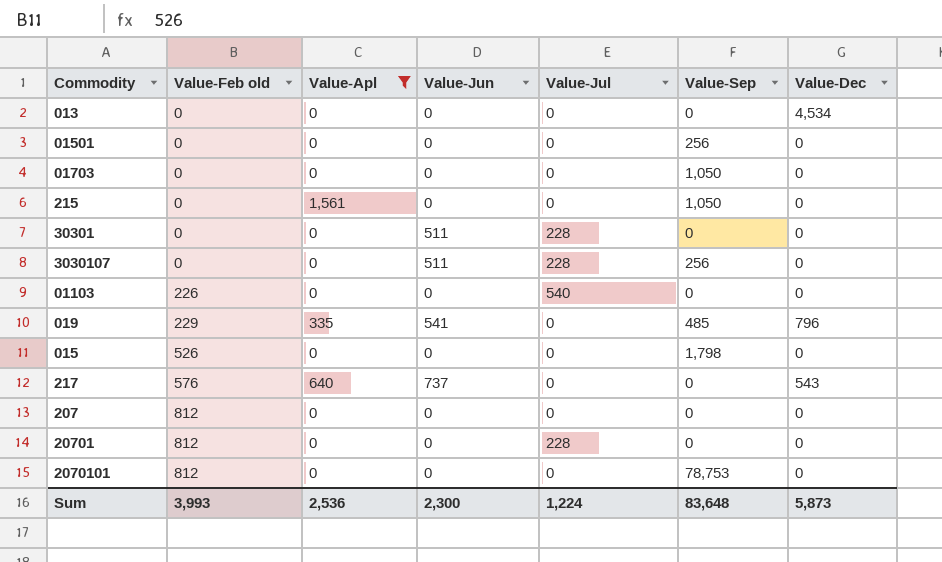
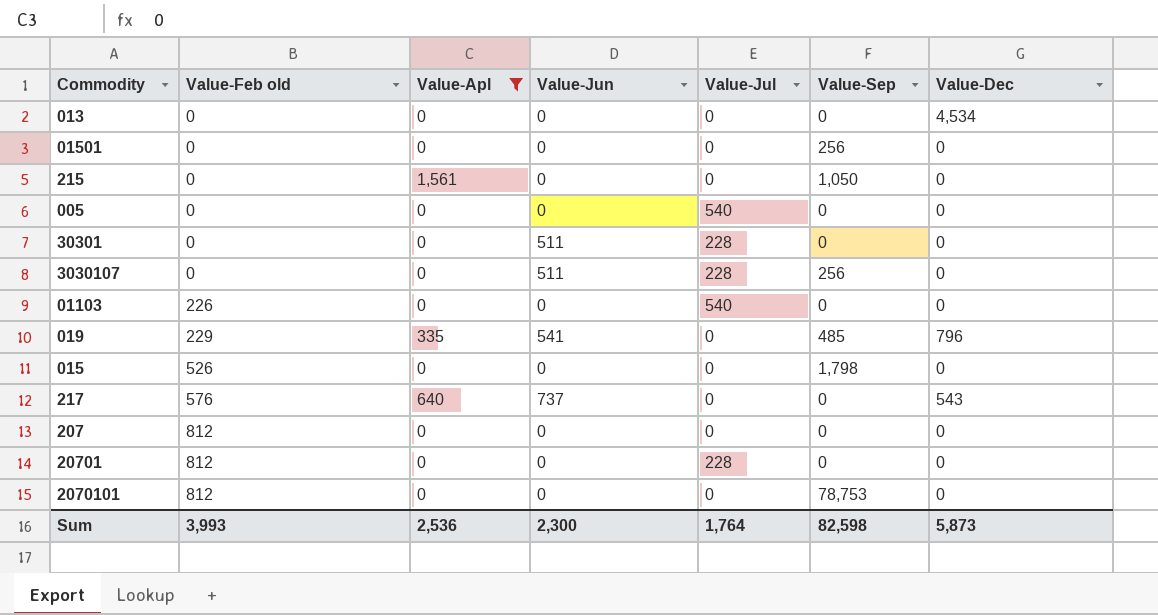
row 01703: 0 | 0 | 0 | 0 | 1,050 | 0 -> none
row 005: none -> 0 | 0 | 0 | 540 | 0 | 0
Sum | Value-Jul: 1,224 -> 1,764
Sum | Value-Sep: 83,648 -> 82,598

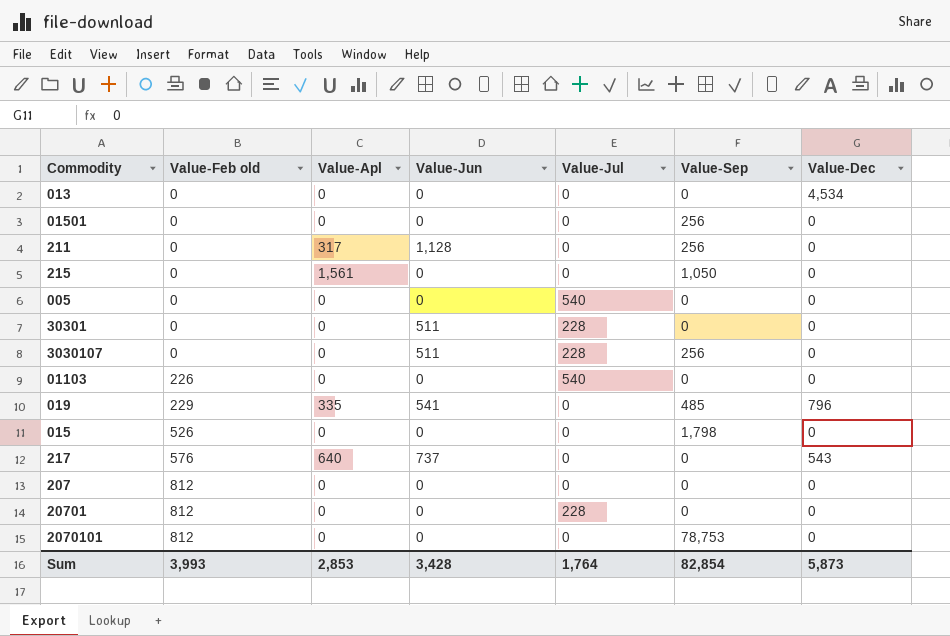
filter: Value-Apl != 317 -> none
Sum | Value-Apl: 2,536 -> 2,853
Sum | Value-Jun: 2,300 -> 3,428
Sum | Value-Sep: 82,598 -> 82,854

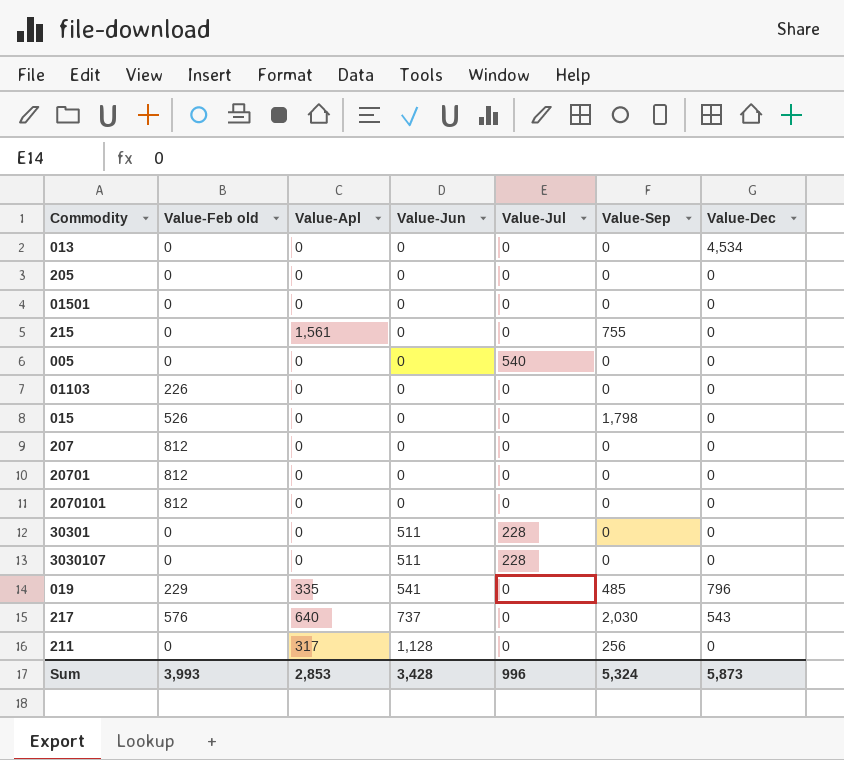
row order: Value-Feb old ascending -> Value-Jun ascending
row 205: none -> 0 | 0 | 0 | 0 | 0 | 0
01501 | Value-Sep: 256 -> 0
215 | Value-Sep: 1,050 -> 755
01103 | Value-Jul: 540 -> 0
20701 | Value-Jul: 228 -> 0
2070101 | Value-Sep: 78,753 -> 0
3030107 | Value-Sep: 256 -> 0
217 | Value-Sep: 0 -> 2,030
Sum | Value-Jul: 1,764 -> 996
Sum | Value-Sep: 82,854 -> 5,324

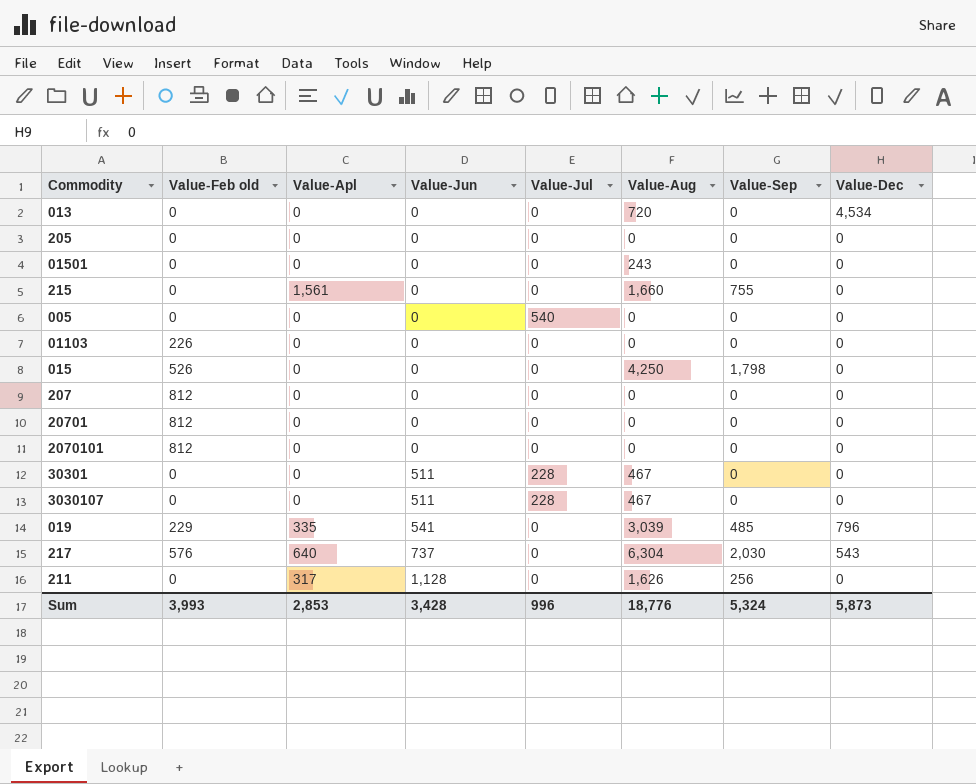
column Value-Aug | position: none -> 6

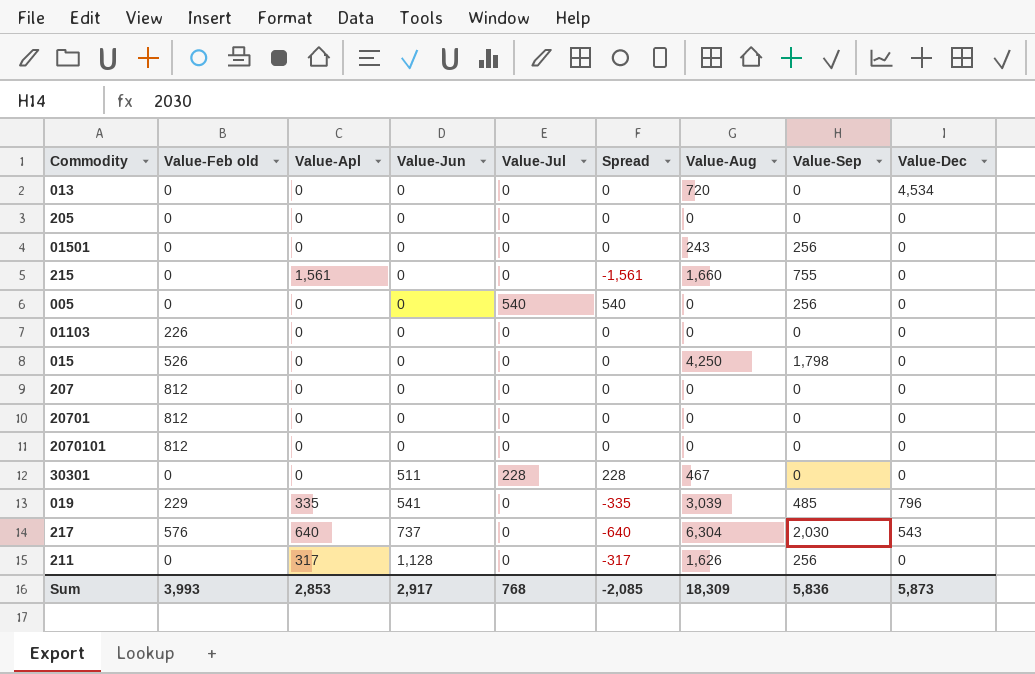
column Spread | formula: none -> [Value-Jul] - [Value-Apl]
row 3030107: 0 | 0 | 511 | 228 | 467 | 0 | 0 -> none
01501 | Value-Sep: 0 -> 256
005 | Value-Sep: 0 -> 256
Sum | Value-Jun: 3,428 -> 2,917
Sum | Value-Jul: 996 -> 768
Sum | Value-Aug: 18,776 -> 18,309
Sum | Value-Sep: 5,324 -> 5,836

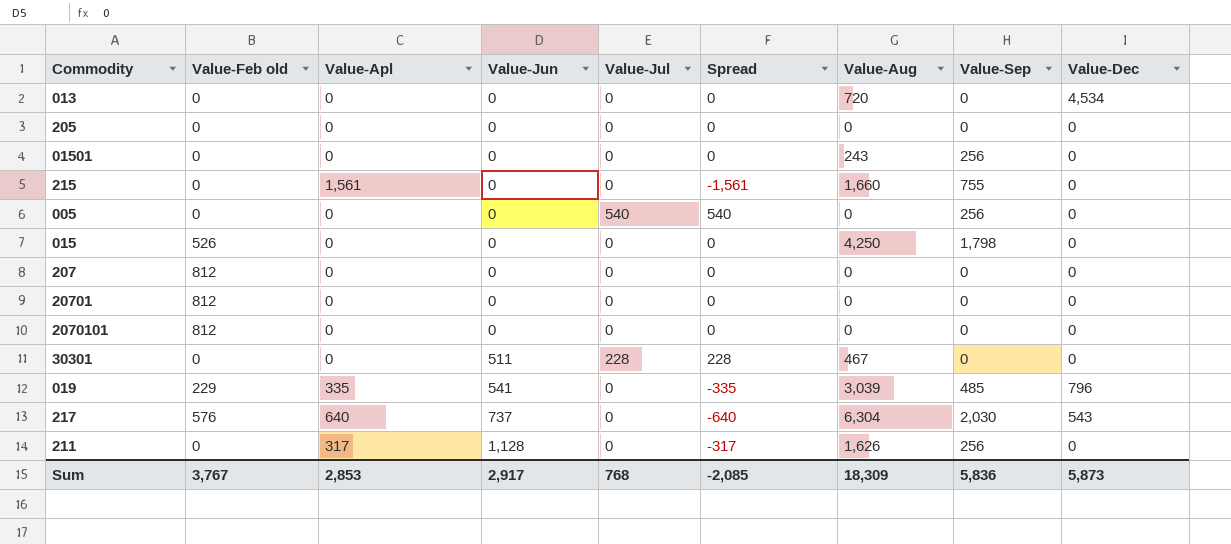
row 01103: 226 | 0 | 0 | 0 | 0 | 0 | 0 | 0 -> none
Sum | Value-Feb old: 3,993 -> 3,767

